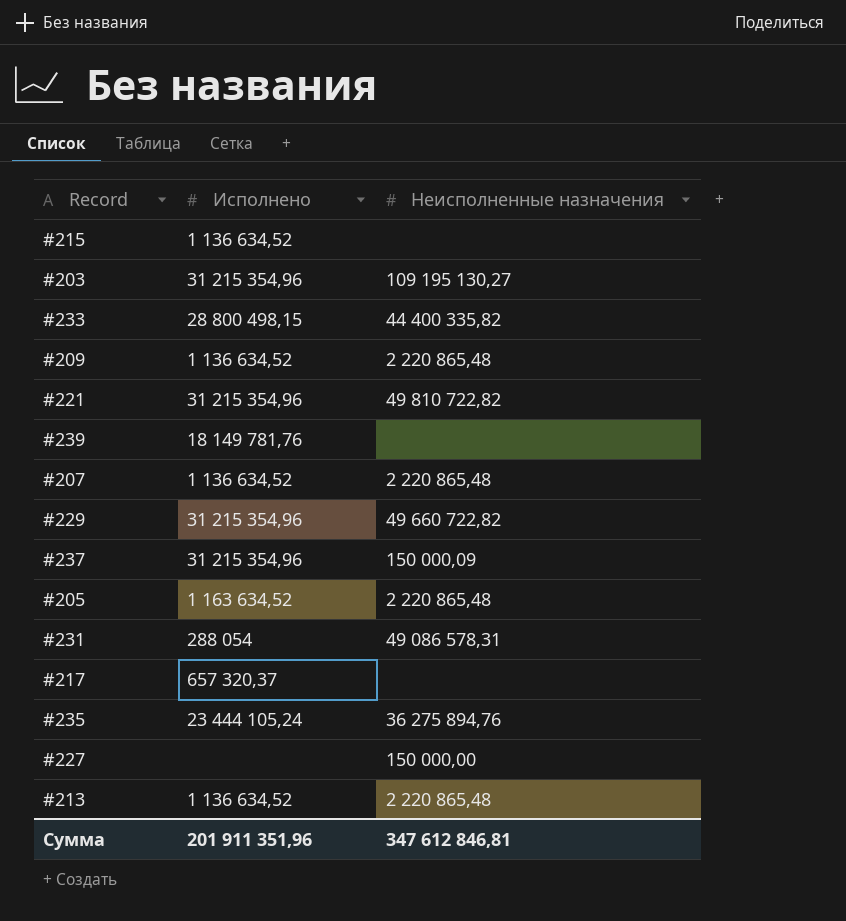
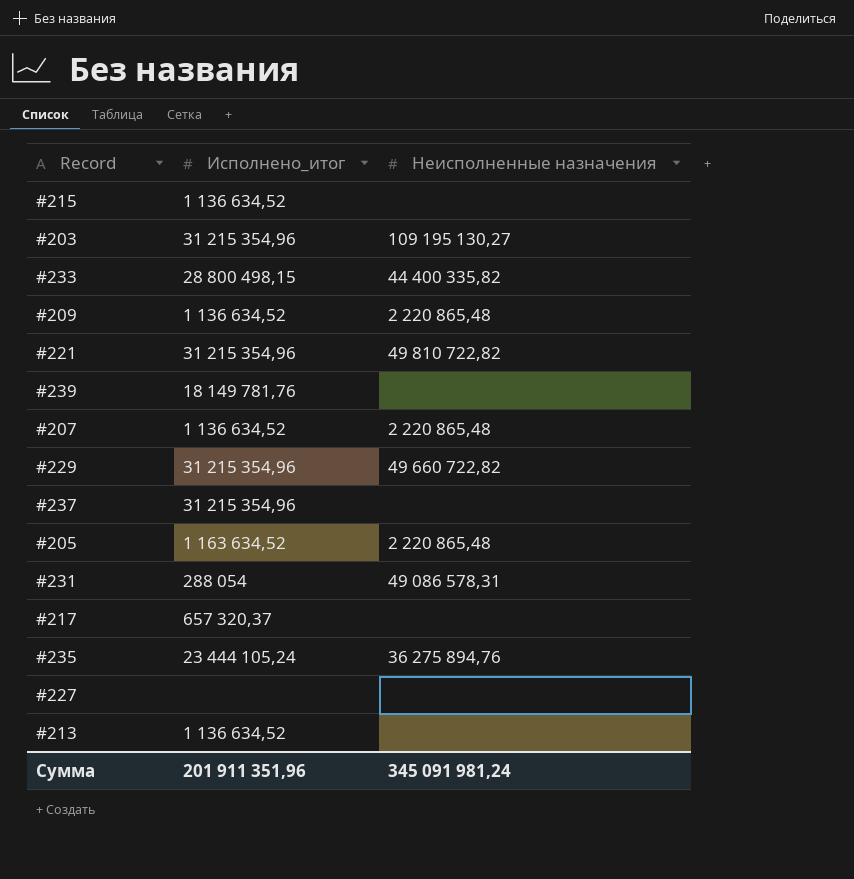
column name: Исполнено -> Исполнено_итог
#237 | Неисполненные назначения: 150 000,09 -> none
#227 | Неисполненные назначения: 150 000,00 -> none
#213 | Неисполненные назначения: 2 220 865,48 -> none
Сумма | Неисполненные назначения: 347 612 846,81 -> 345 091 981,24

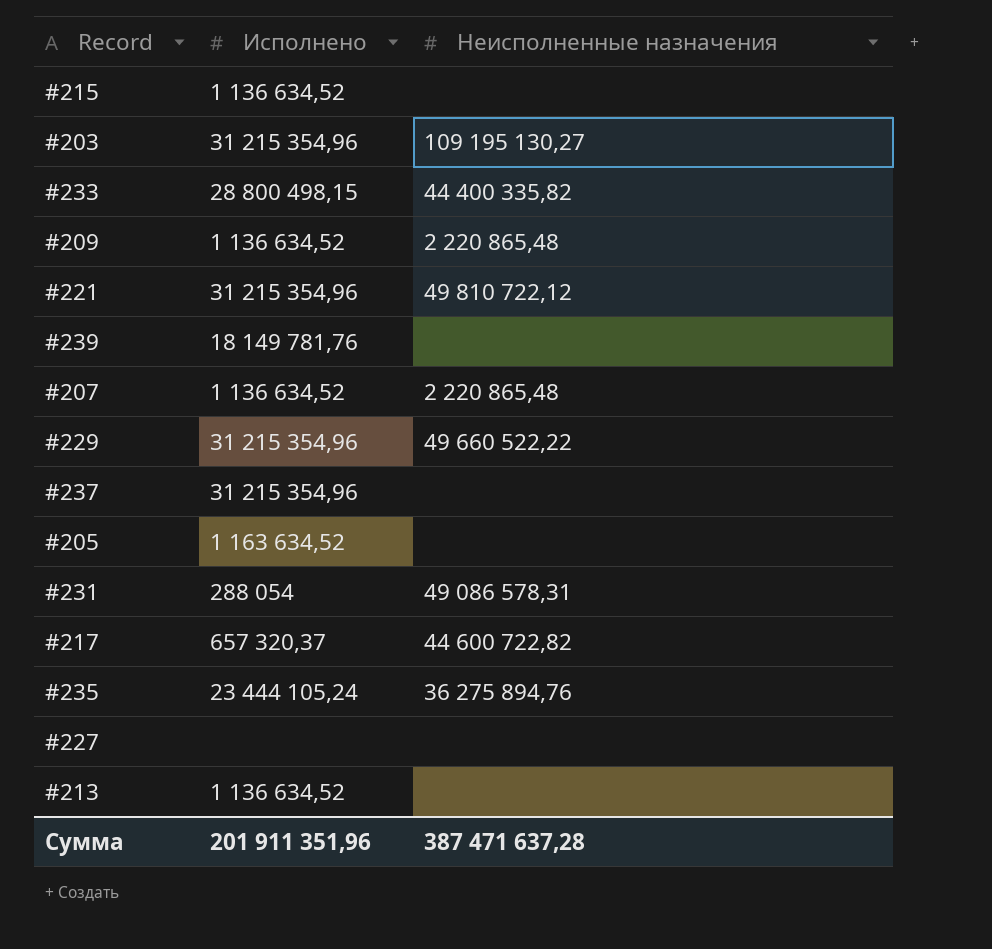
column name: Исполнено_итог -> Исполнено
#221 | Неисполненные назначения: 49 810 722,82 -> 49 810 722,12
#229 | Неисполненные назначения: 49 660 722,82 -> 49 660 522,22
#205 | Неисполненные назначения: 2 220 865,48 -> none
#217 | Неисполненные назначения: none -> 44 600 722,82
Сумма | Неисполненные назначения: 345 091 981,24 -> 387 471 637,28

